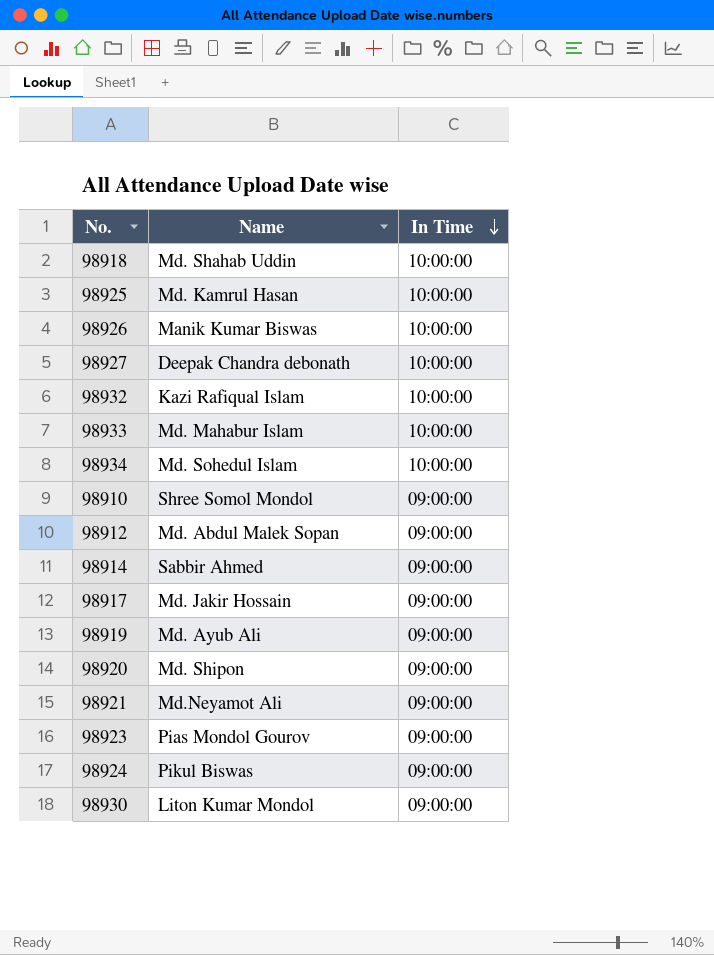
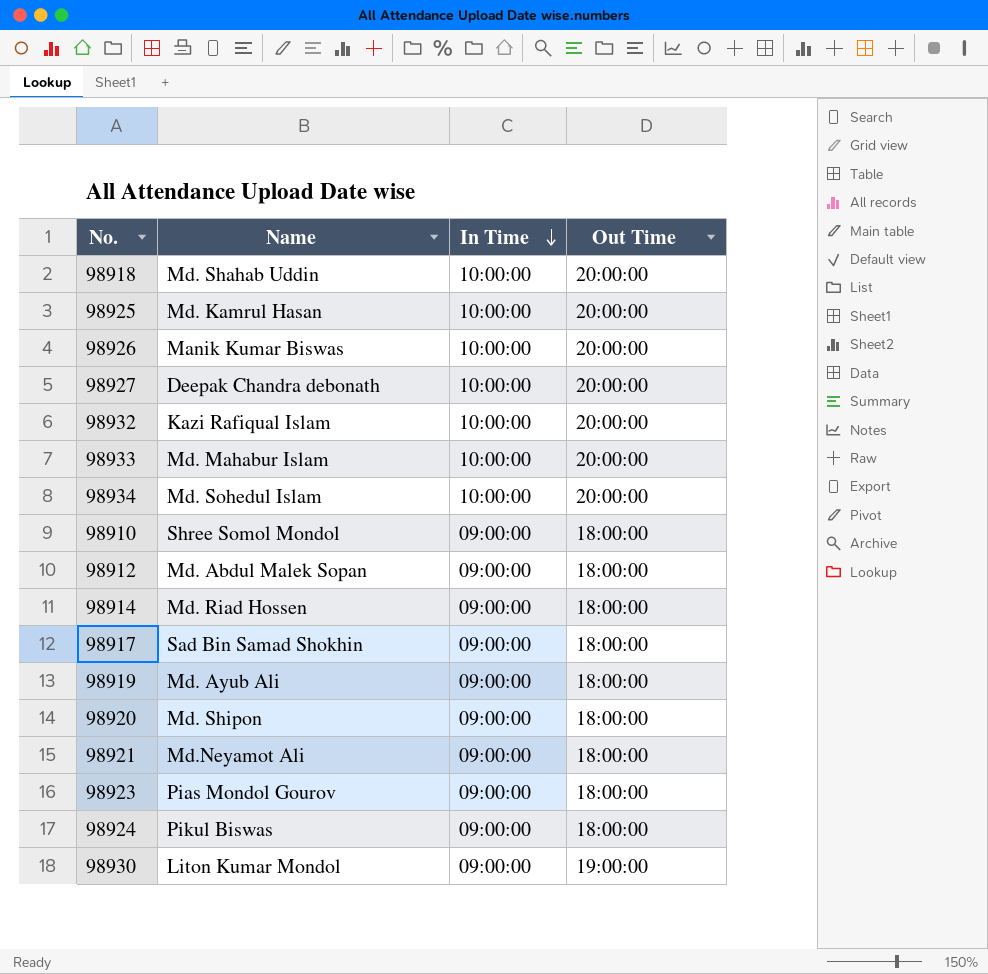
column Out Time | position: none -> 4
98914 | Name: Sabbir Ahmed -> Md. Riad Hossen
98917 | Name: Md. Jakir Hossain -> Sad Bin Samad Shokhin

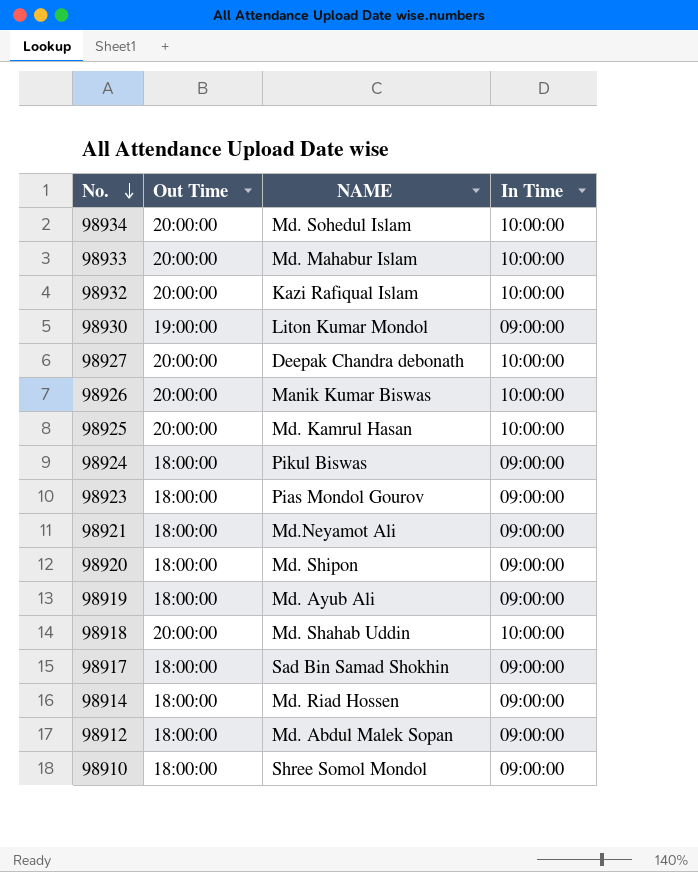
row order: In Time descending -> No. descending
column Out Time | position: 4 -> 2
column name: Name -> NAME

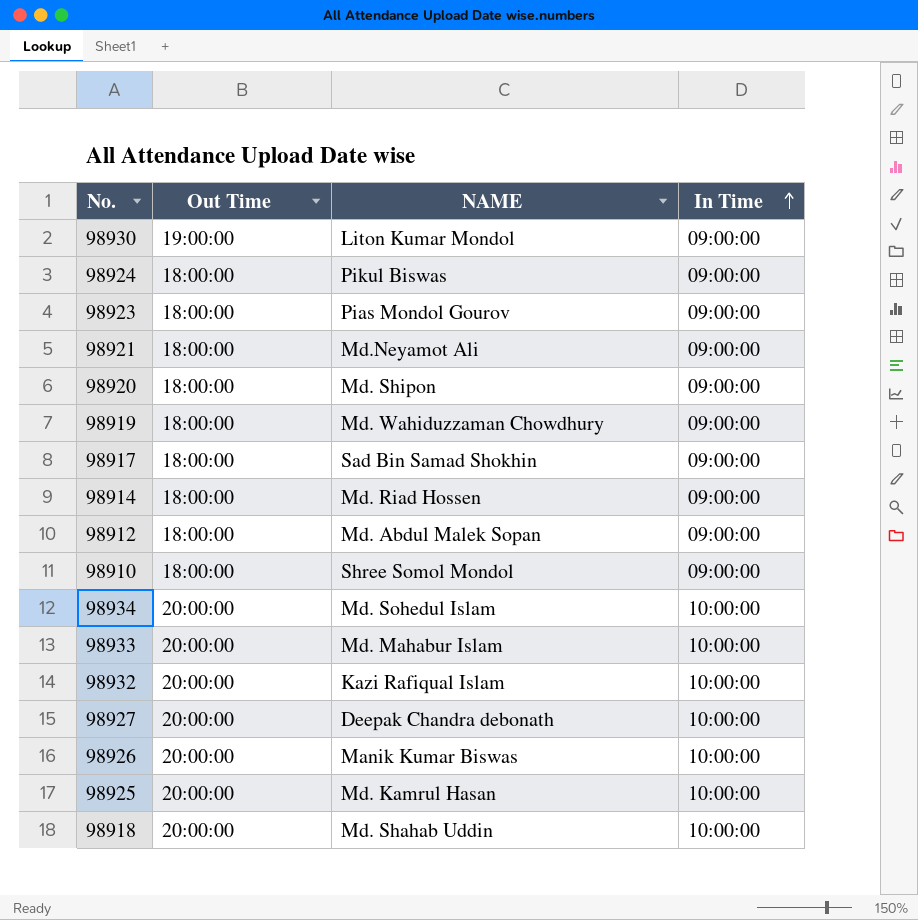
row order: No. descending -> In Time ascending
98919 | NAME: Md. Ayub Ali -> Md. Wahiduzzaman Chowdhury

